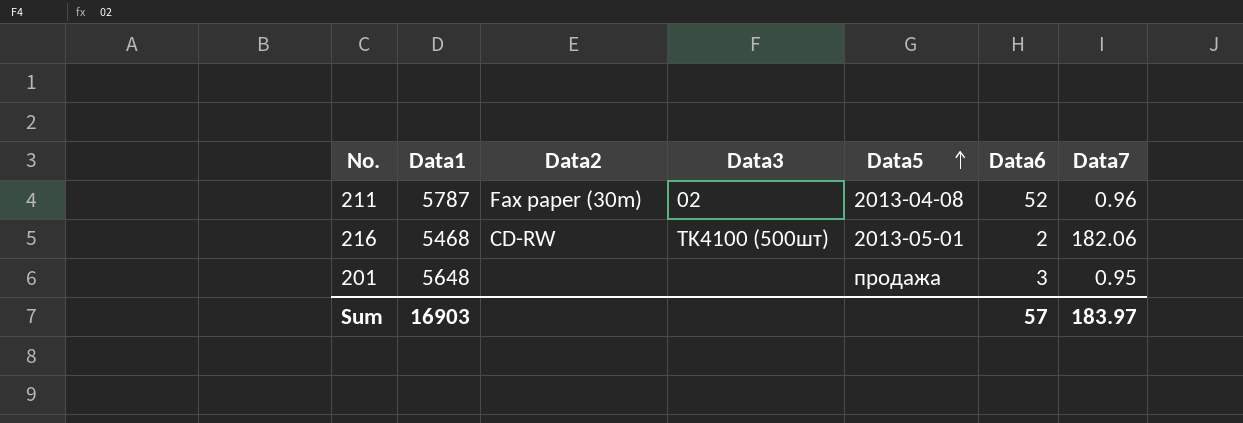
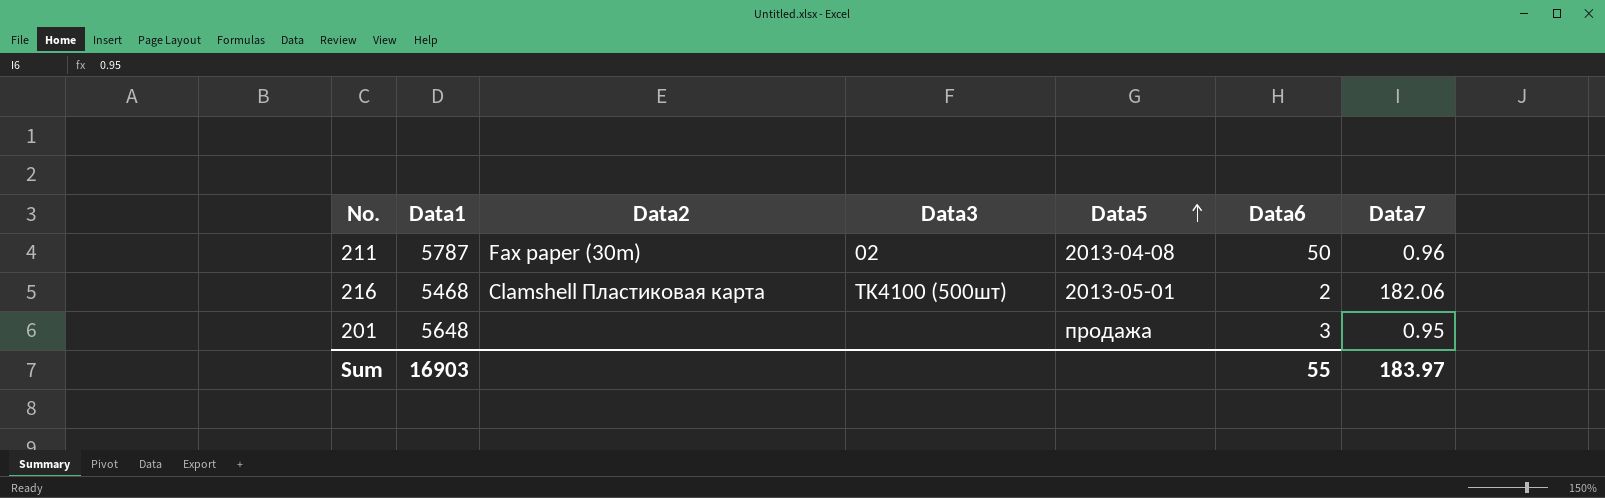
211 | Data6: 52 -> 50
216 | Data2: CD-RW -> Clamshell Пластиковая карта
Sum | Data6: 57 -> 55

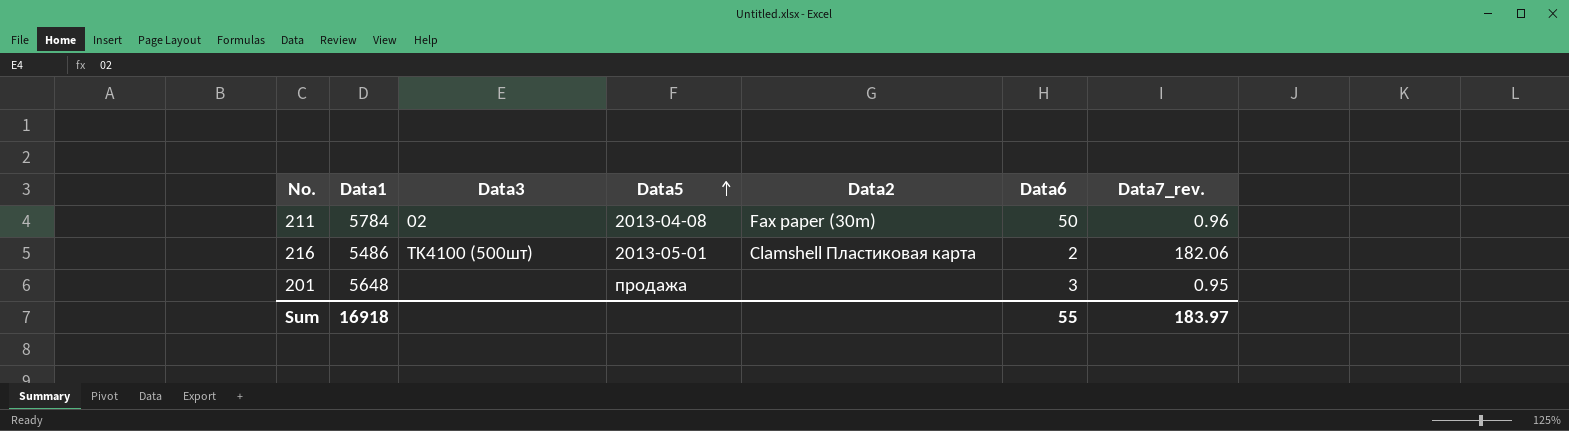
column Data2 | position: 3 -> 5
column name: Data7 -> Data7_rev.
211 | Data1: 5787 -> 5784
216 | Data1: 5468 -> 5486
Sum | Data1: 16903 -> 16918

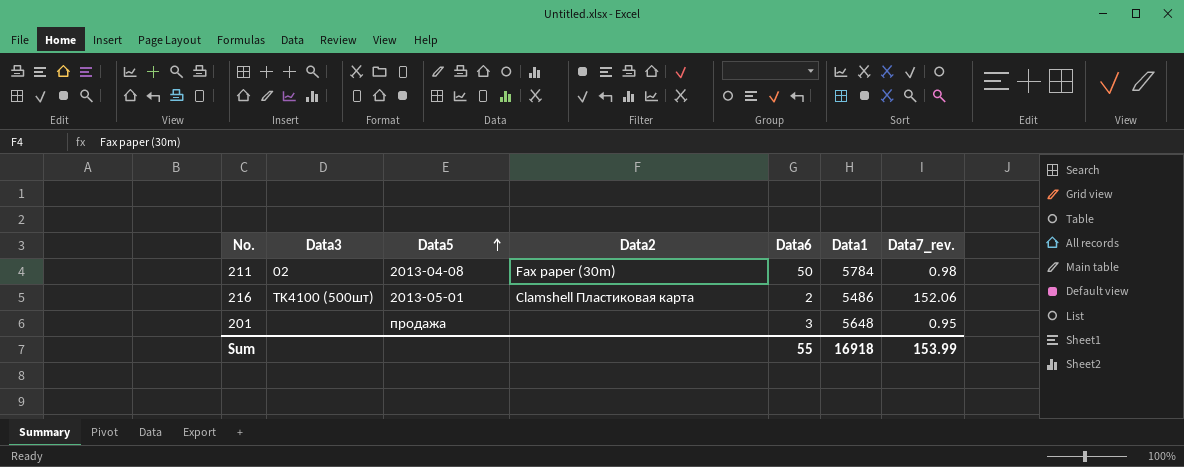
column Data1 | position: 2 -> 6
211 | Data7_rev.: 0.96 -> 0.98
216 | Data7_rev.: 182.06 -> 152.06
Sum | Data7_rev.: 183.97 -> 153.99

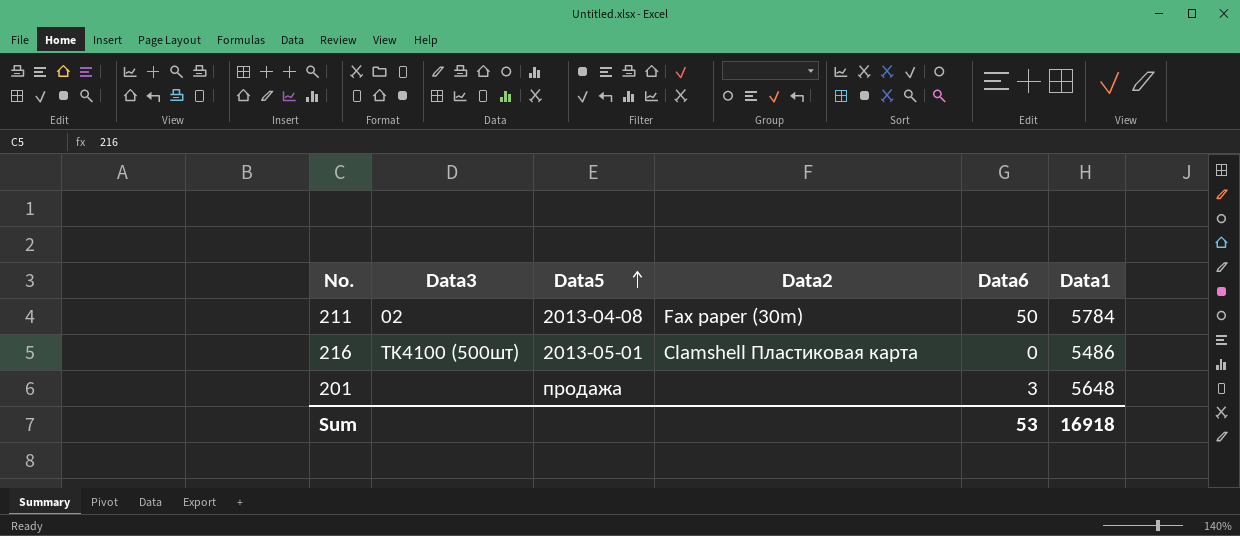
column Data7_rev. | position: 7 -> none
216 | Data6: 2 -> 0
Sum | Data6: 55 -> 53

